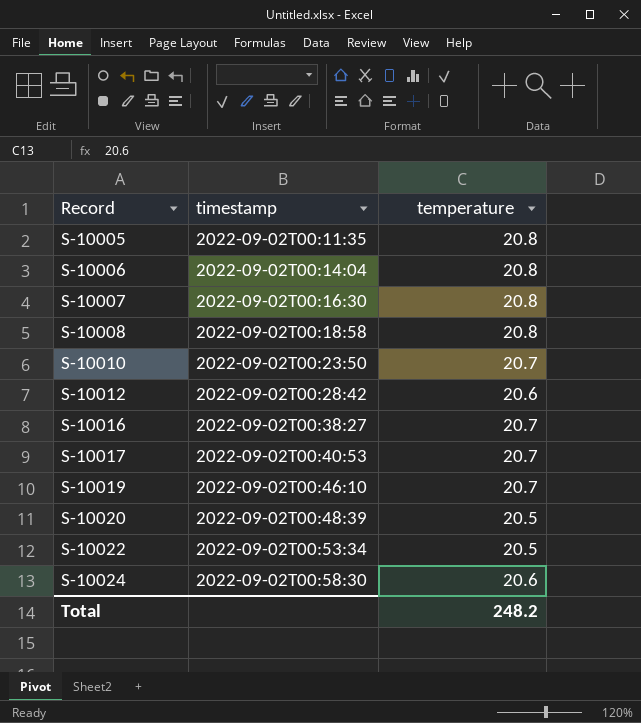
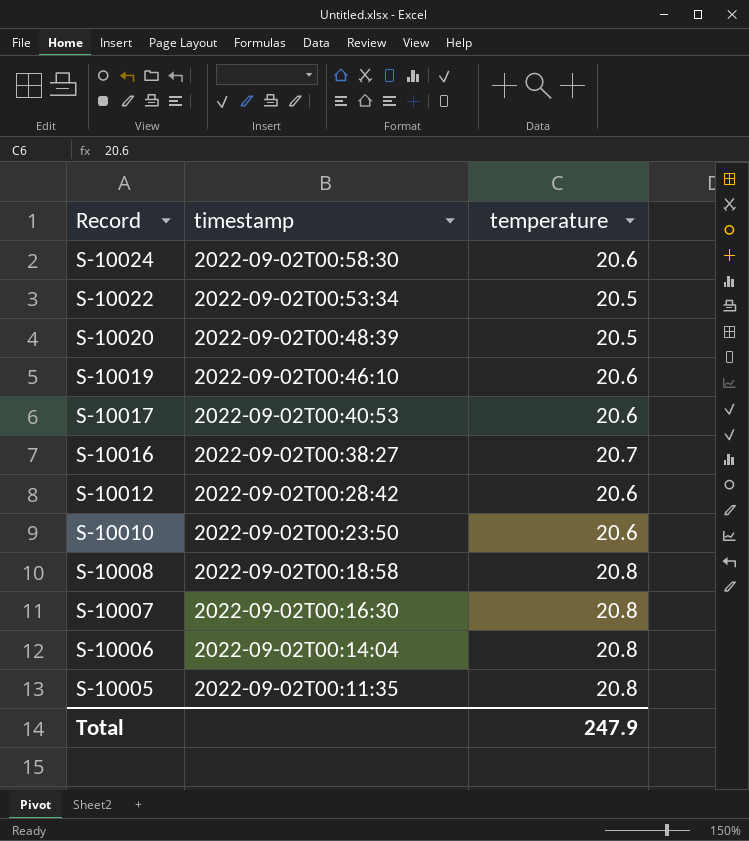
row order: Record ascending -> Record descending
S-10019 | temperature: 20.7 -> 20.6
S-10017 | temperature: 20.7 -> 20.6
S-10010 | temperature: 20.7 -> 20.6
Total | temperature: 248.2 -> 247.9

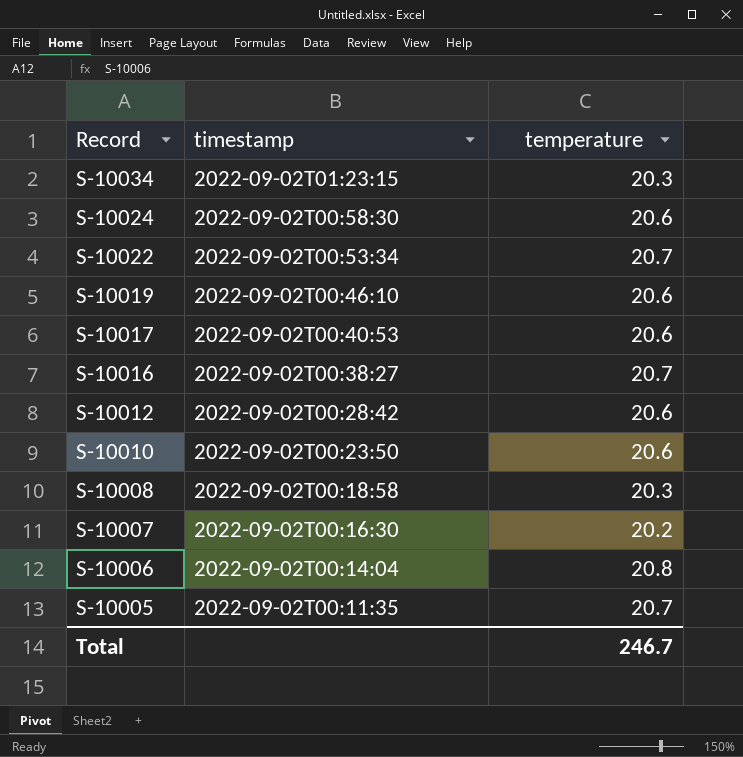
row S-10020: 2022-09-02T00:48:39 | 20.5 -> none
row S-10034: none -> 2022-09-02T01:23:15 | 20.3
S-10022 | temperature: 20.5 -> 20.7
S-10008 | temperature: 20.8 -> 20.3
S-10007 | temperature: 20.8 -> 20.2
S-10005 | temperature: 20.8 -> 20.7
Total | temperature: 247.9 -> 246.7

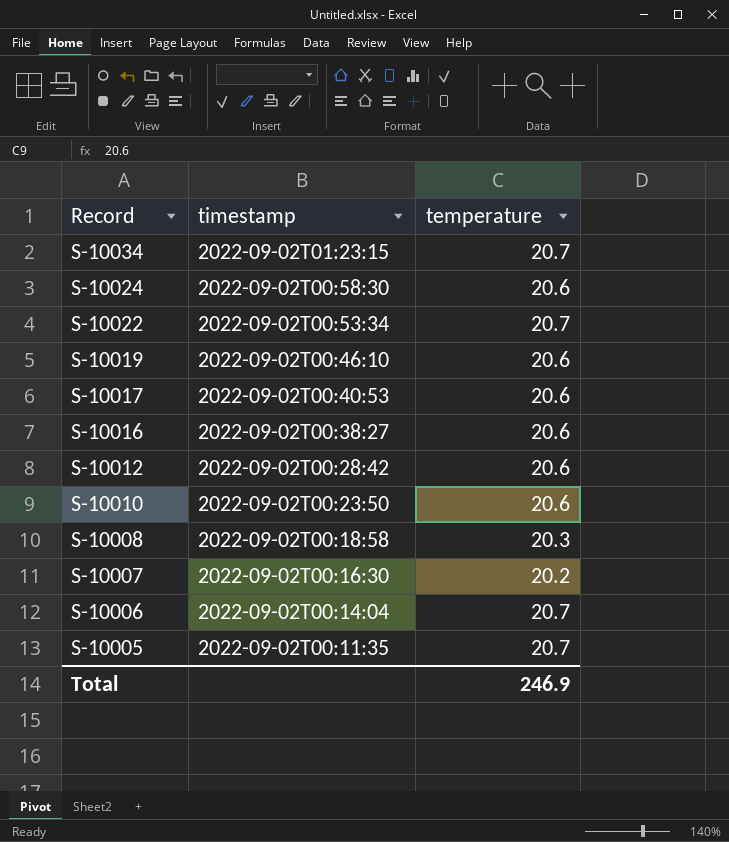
S-10034 | temperature: 20.3 -> 20.7
S-10016 | temperature: 20.7 -> 20.6
S-10006 | temperature: 20.8 -> 20.7
Total | temperature: 246.7 -> 246.9

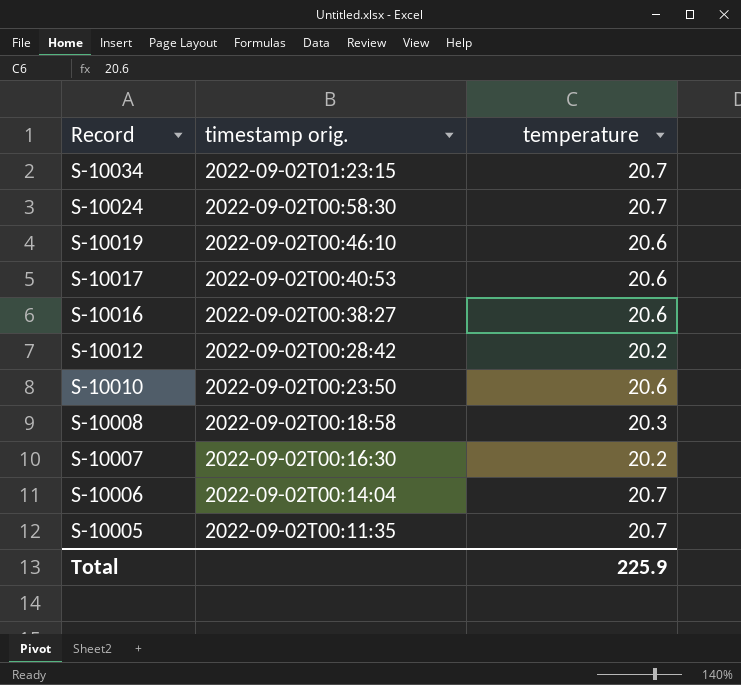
column name: timestamp -> timestamp orig.
row S-10022: 2022-09-02T00:53:34 | 20.7 -> none
S-10024 | temperature: 20.6 -> 20.7
S-10012 | temperature: 20.6 -> 20.2
Total | temperature: 246.9 -> 225.9

